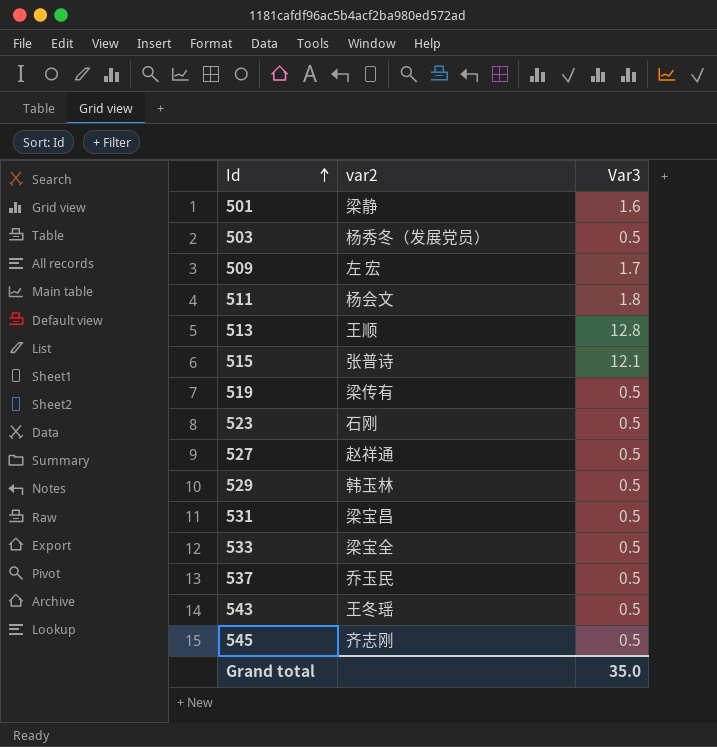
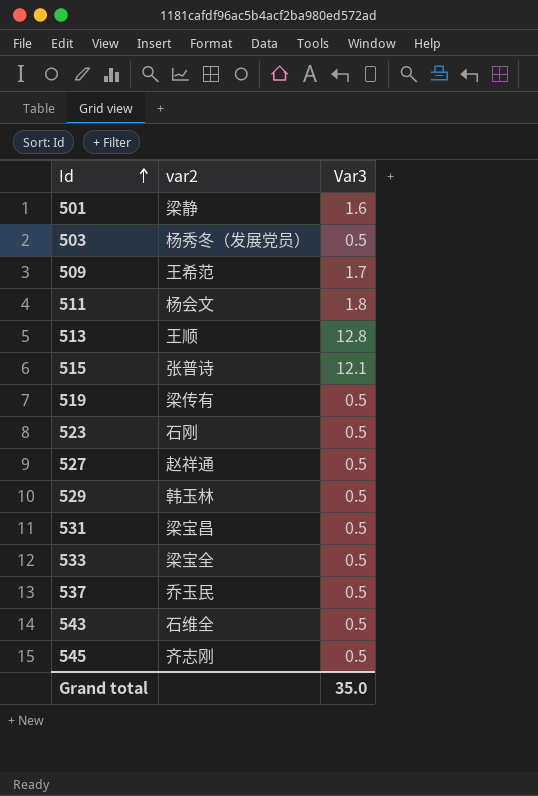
509 | var2: 左 宏 -> 王希范
543 | var2: 王冬瑶 -> 石维全

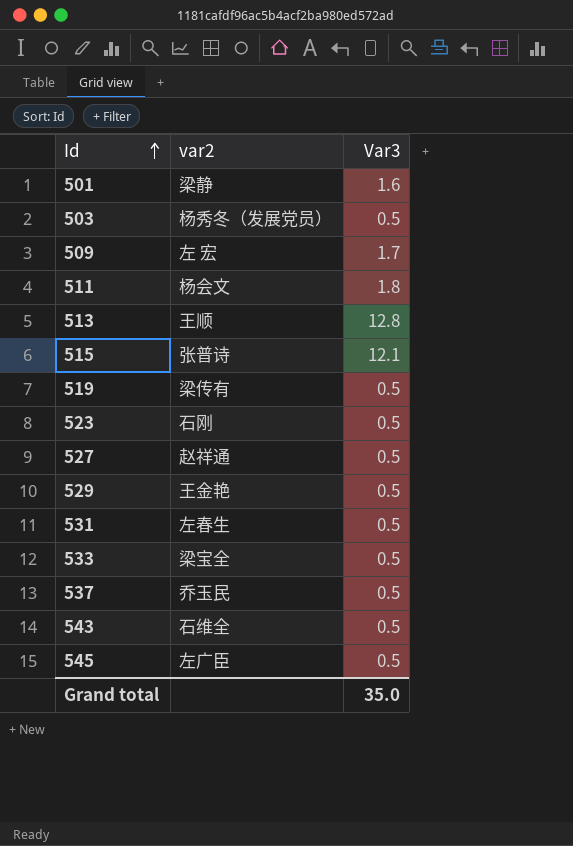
509 | var2: 王希范 -> 左 宏
529 | var2: 韩玉林 -> 王金艳
531 | var2: 梁宝昌 -> 左春生
545 | var2: 齐志刚 -> 左广臣

